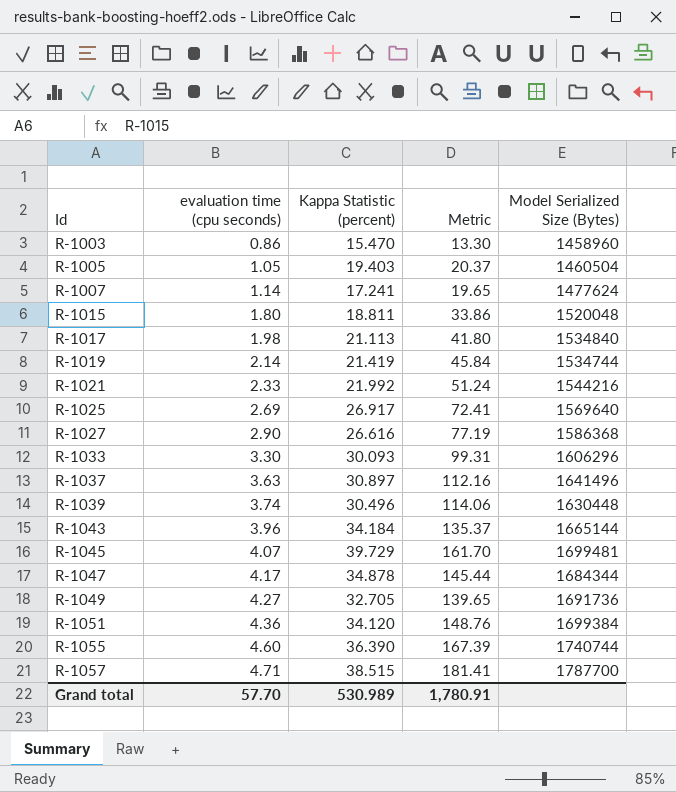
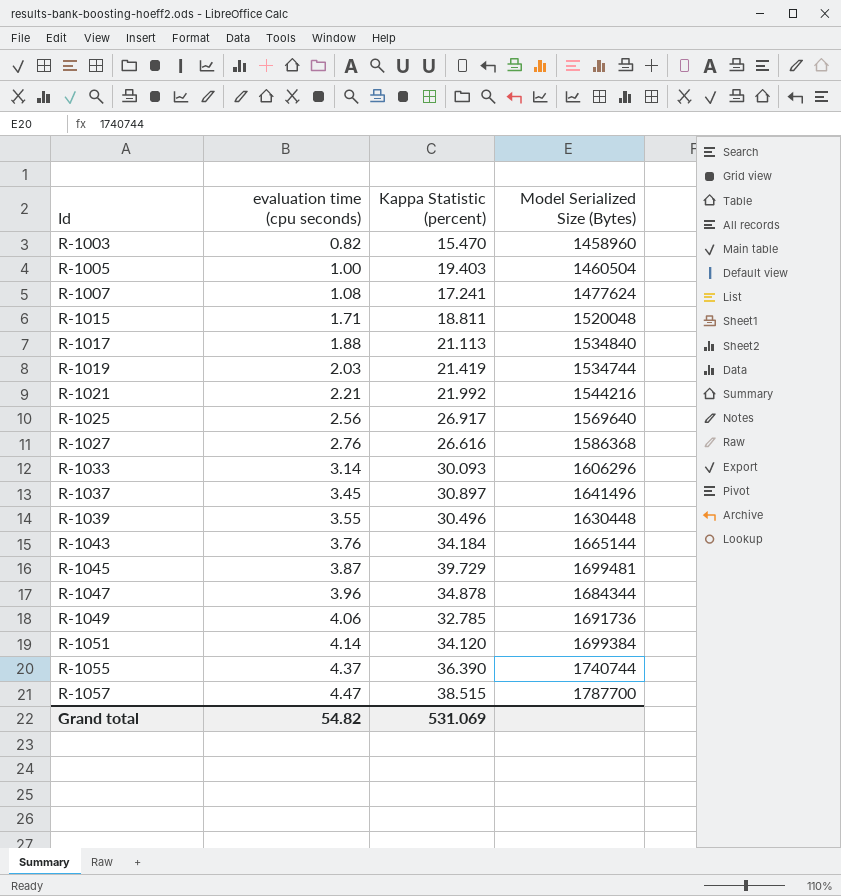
column Metric | formula: [evaluation time (cpu seconds)] * [Kappa Statistic (percent)] -> none
R-1003 | evaluation time (cpu seconds): 0.86 -> 0.82
R-1005 | evaluation time (cpu seconds): 1.05 -> 1.00
R-1007 | evaluation time (cpu seconds): 1.14 -> 1.08
R-1015 | evaluation time (cpu seconds): 1.80 -> 1.71
R-1017 | evaluation time (cpu seconds): 1.98 -> 1.88
R-1019 | evaluation time (cpu seconds): 2.14 -> 2.03
R-1021 | evaluation time (cpu seconds): 2.33 -> 2.21
R-1025 | evaluation time (cpu seconds): 2.69 -> 2.56
R-1027 | evaluation time (cpu seconds): 2.90 -> 2.76
R-1033 | evaluation time (cpu seconds): 3.30 -> 3.14
R-1037 | evaluation time (cpu seconds): 3.63 -> 3.45
R-1039 | evaluation time (cpu seconds): 3.74 -> 3.55
R-1043 | evaluation time (cpu seconds): 3.96 -> 3.76
R-1045 | evaluation time (cpu seconds): 4.07 -> 3.87
R-1047 | evaluation time (cpu seconds): 4.17 -> 3.96
R-1049 | evaluation time (cpu seconds): 4.27 -> 4.06
R-1049 | Kappa Statistic (percent): 32.705 -> 32.785
R-1051 | evaluation time (cpu seconds): 4.36 -> 4.14
R-1055 | evaluation time (cpu seconds): 4.60 -> 4.37
R-1057 | evaluation time (cpu seconds): 4.71 -> 4.47
Grand total | evaluation time (cpu seconds): 57.70 -> 54.82
Grand total | Kappa Statistic (percent): 530.989 -> 531.069

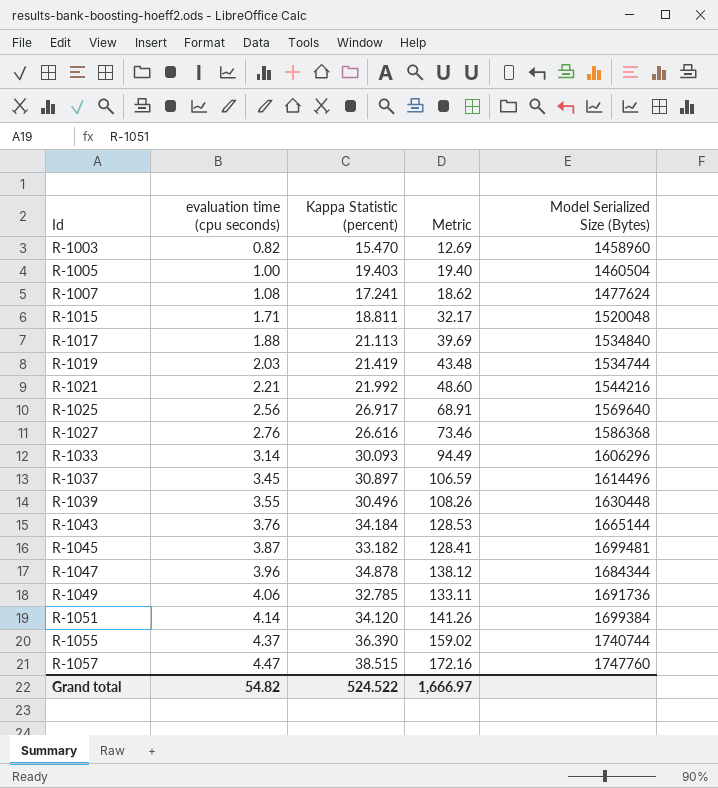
column Metric | formula: none -> [evaluation time (cpu seconds)] * [Kappa Statistic (percent)]
R-1037 | Model Serialized Size (Bytes): 1641496 -> 1614496
R-1045 | Kappa Statistic (percent): 39.729 -> 33.182
R-1057 | Model Serialized Size (Bytes): 1787700 -> 1747760
Grand total | Kappa Statistic (percent): 531.069 -> 524.522

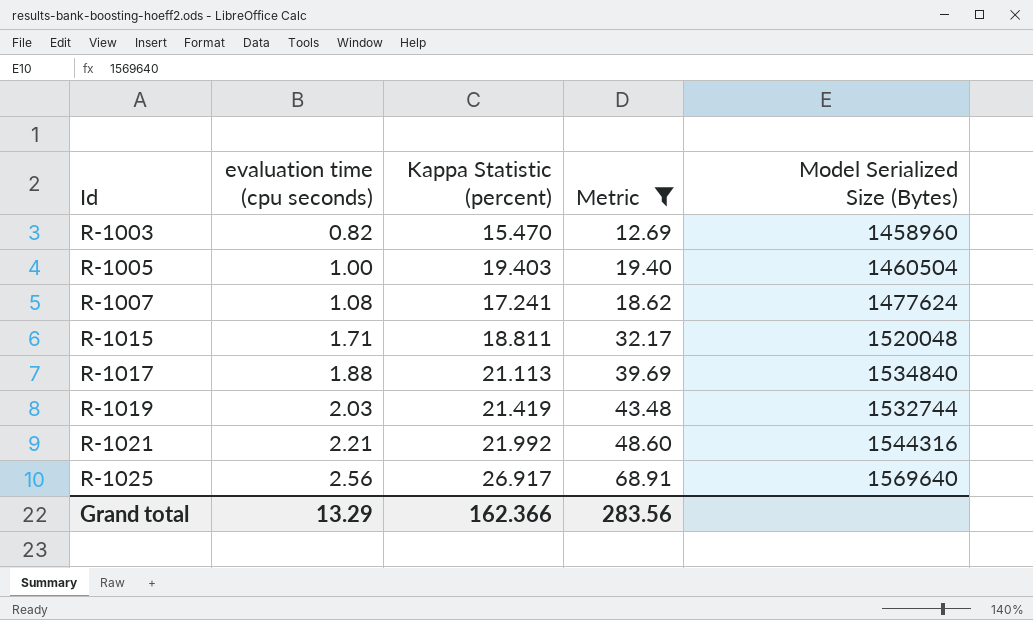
filter: none -> Metric <= 68.91
R-1019 | Model Serialized Size (Bytes): 1534744 -> 1532744
R-1021 | Model Serialized Size (Bytes): 1544216 -> 1544316
Grand total | evaluation time (cpu seconds): 54.82 -> 13.29
Grand total | Kappa Statistic (percent): 524.522 -> 162.366
Grand total | Metric: 1,666.97 -> 283.56

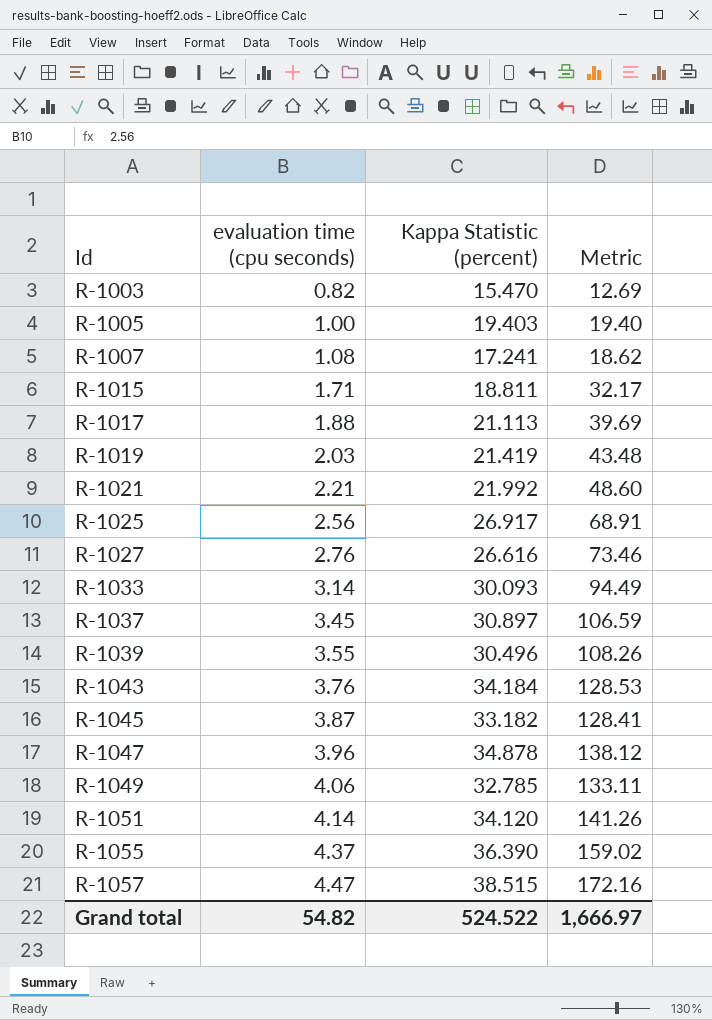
filter: Metric <= 68.91 -> none
column Model Serialized Size (Bytes) | position: 5 -> none
Grand total | evaluation time (cpu seconds): 13.29 -> 54.82
Grand total | Kappa Statistic (percent): 162.366 -> 524.522
Grand total | Metric: 283.56 -> 1,666.97

